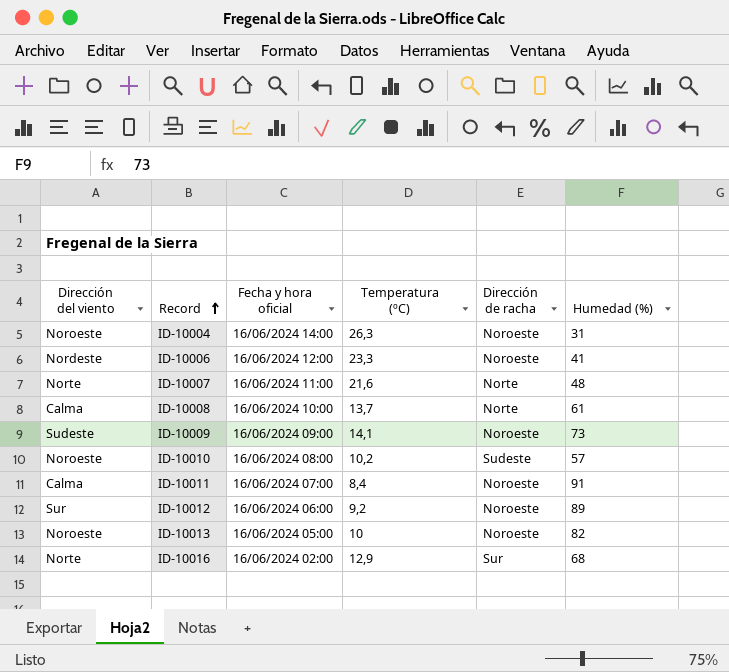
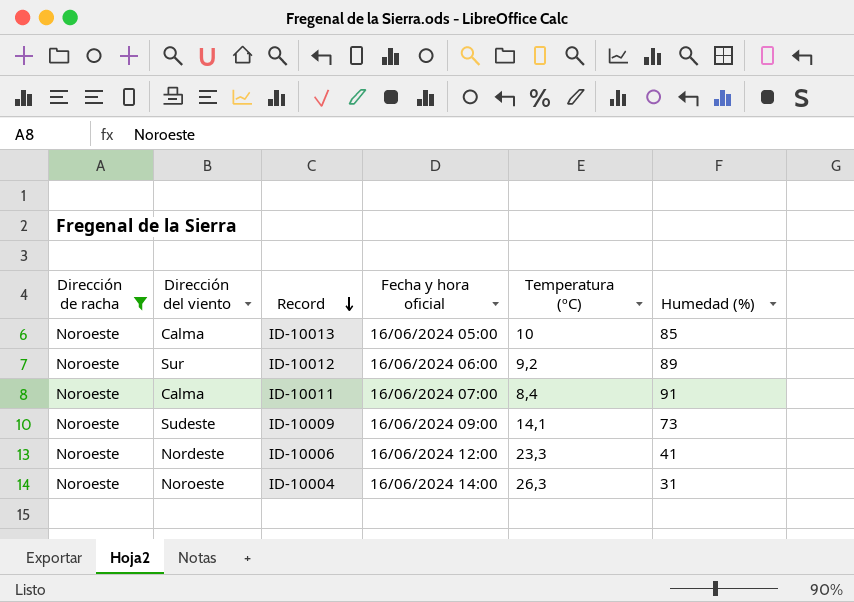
filter: none -> Dirección de racha = Noroeste
row order: Record ascending -> Record descending
column Dirección de racha | position: 5 -> 1
ID-10013 | Dirección del viento: Noroeste -> Calma
ID-10013 | Humedad (%): 82 -> 85

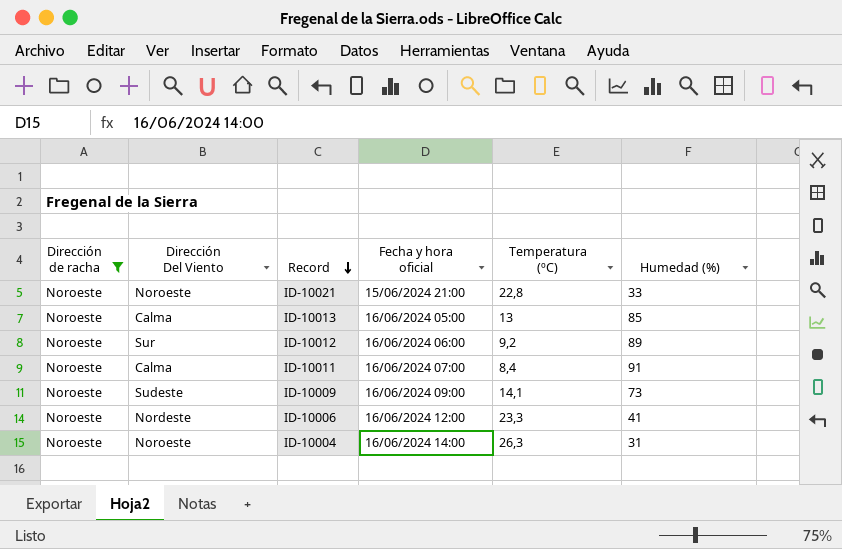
column name: Dirección del viento -> Dirección Del Viento
row ID-10021: none -> Noroeste | Noroeste | 15/06/2024 21:00 | 22,8 | 33
ID-10013 | Temperatura (ºC): 10 -> 13

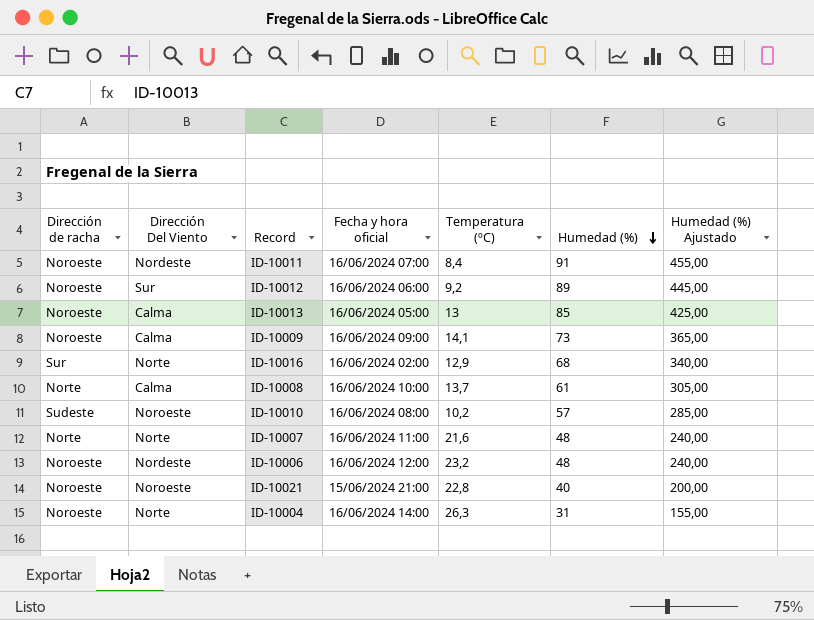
filter: Dirección de racha = Noroeste -> none
row order: Record descending -> Humedad (%) descending
column Humedad (%) Ajustado | formula: none -> [Humedad (%)] * 5
ID-10011 | Dirección Del Viento: Calma -> Nordeste
ID-10009 | Dirección Del Viento: Sudeste -> Calma
ID-10006 | Temperatura (ºC): 23,3 -> 23,2
ID-10006 | Humedad (%): 41 -> 48
ID-10021 | Humedad (%): 33 -> 40
ID-10004 | Dirección Del Viento: Noroeste -> Norte

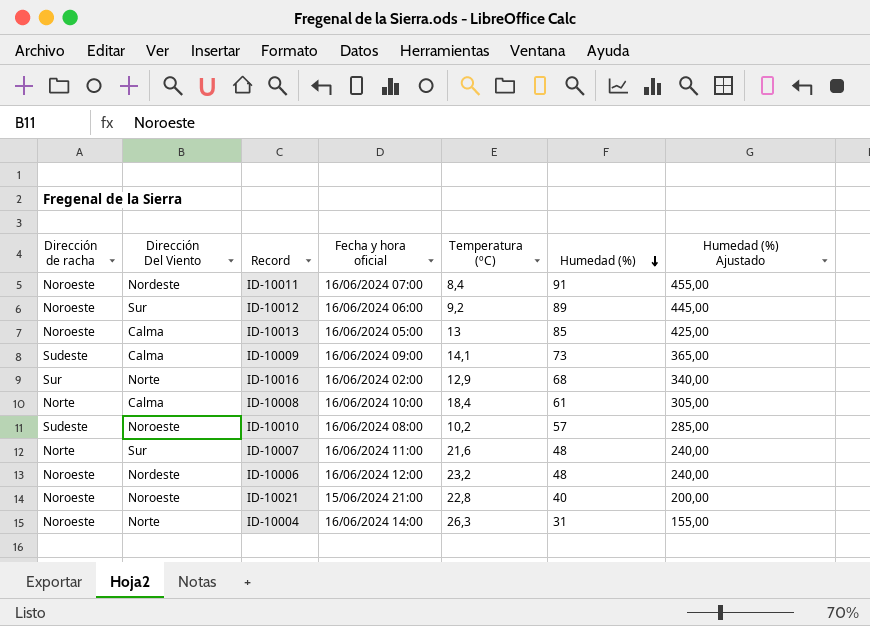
ID-10009 | Dirección de racha: Noroeste -> Sudeste
ID-10008 | Temperatura (ºC): 13,7 -> 18,4
ID-10007 | Dirección Del Viento: Norte -> Sur

